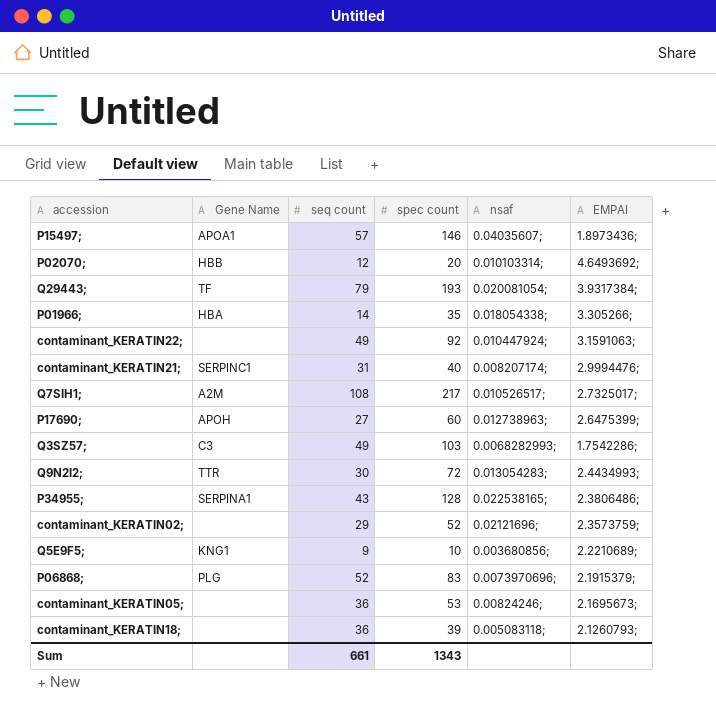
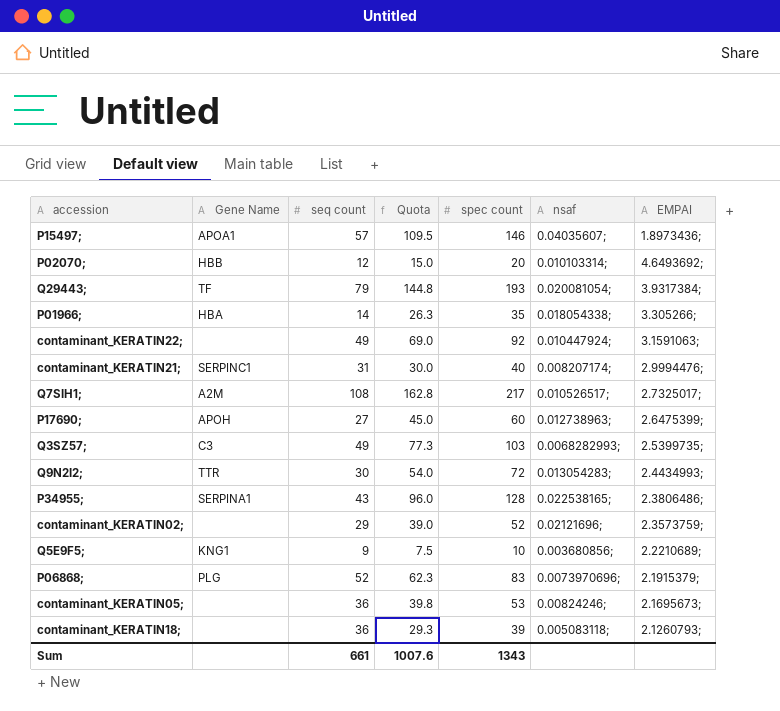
column Quota | formula: none -> [spec count] * 0.75
Q3SZ57; | EMPAI: 1.7542286; -> 2.5399735;

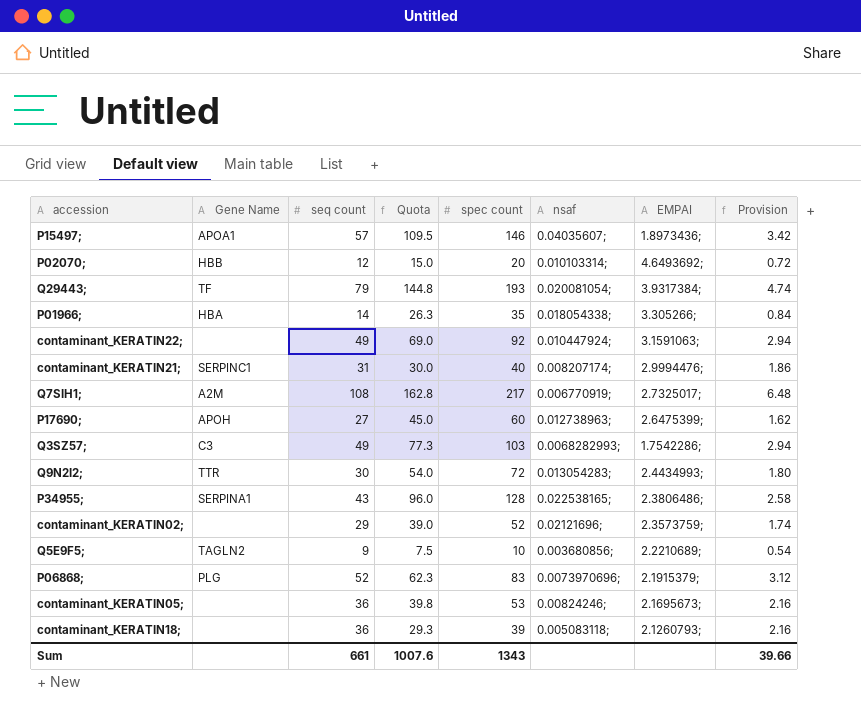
column Provision | formula: none -> [seq count] * 0.06
Q7SIH1; | nsaf: 0.010526517; -> 0.006770919;
Q3SZ57; | EMPAI: 2.5399735; -> 1.7542286;
Q5E9F5; | Gene Name: KNG1 -> TAGLN2

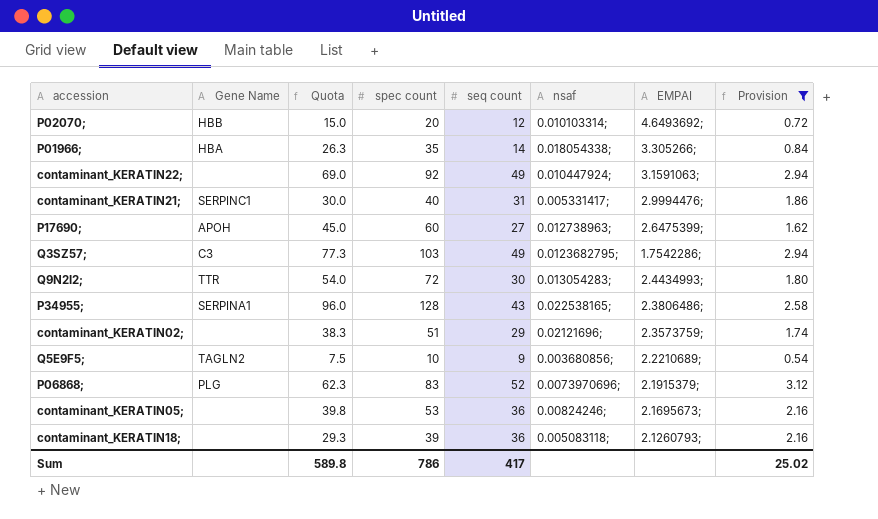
filter: none -> Provision <= 3.12
column seq count | position: 3 -> 5
contaminant_KERATIN21; | nsaf: 0.008207174; -> 0.005331417;
Q3SZ57; | nsaf: 0.0068282993; -> 0.0123682795;
contaminant_KERATIN02; | Quota: 39.0 -> 38.3
contaminant_KERATIN02; | spec count: 52 -> 51
Sum | Quota: 1007.6 -> 589.8
Sum | spec count: 1343 -> 786
Sum | seq count: 661 -> 417
Sum | Provision: 39.66 -> 25.02

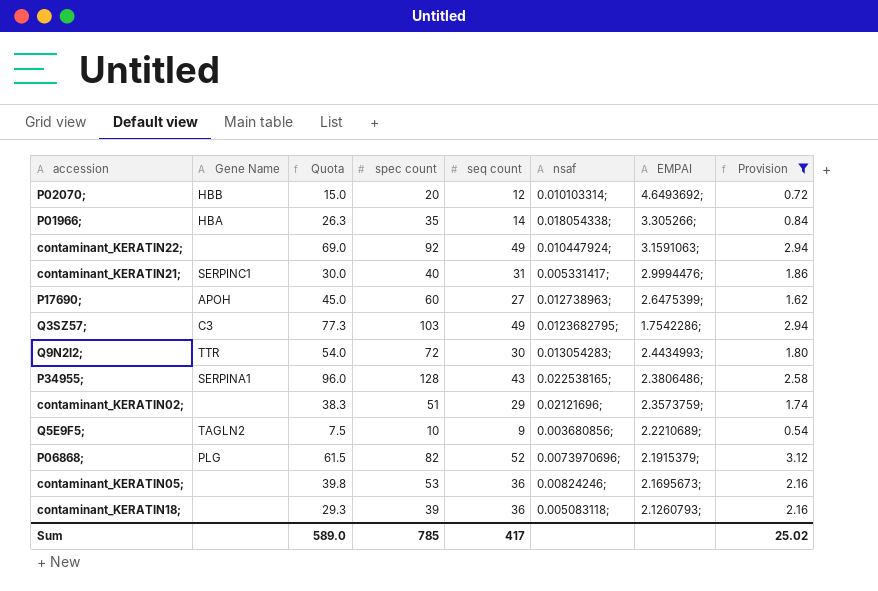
P06868; | Quota: 62.3 -> 61.5
P06868; | spec count: 83 -> 82
Sum | Quota: 589.8 -> 589.0
Sum | spec count: 786 -> 785

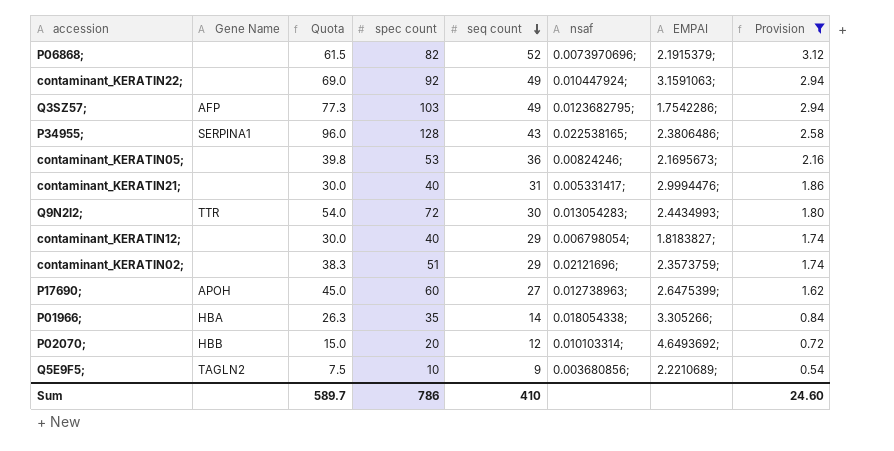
row order: none -> seq count descending
row contaminant_KERATIN18;: none | 29.3 | 39 | 36 | 0.005083118; | 2.1260793; | 2.16 -> none
P06868; | Gene Name: PLG -> none
Q3SZ57; | Gene Name: C3 -> AFP
contaminant_KERATIN21; | Gene Name: SERPINC1 -> none
row contaminant_KERATIN12;: none -> none | 30.0 | 40 | 29 | 0.006798054; | 1.8183827; | 1.74
Sum | Quota: 589.0 -> 589.7
Sum | spec count: 785 -> 786
Sum | seq count: 417 -> 410
Sum | Provision: 25.02 -> 24.60

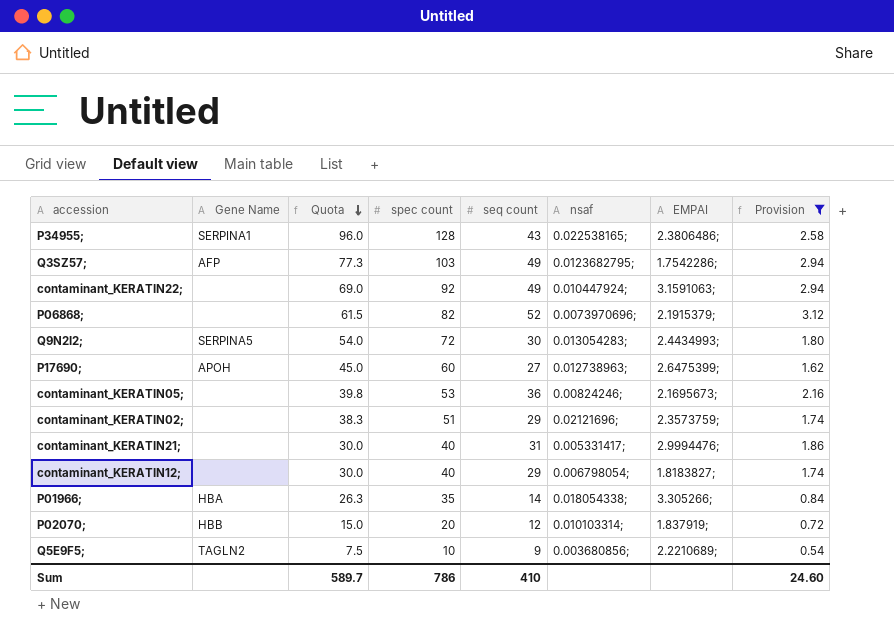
row order: seq count descending -> Quota descending
Q9N2I2; | Gene Name: TTR -> SERPINA5
P02070; | EMPAI: 4.6493692; -> 1.837919;

